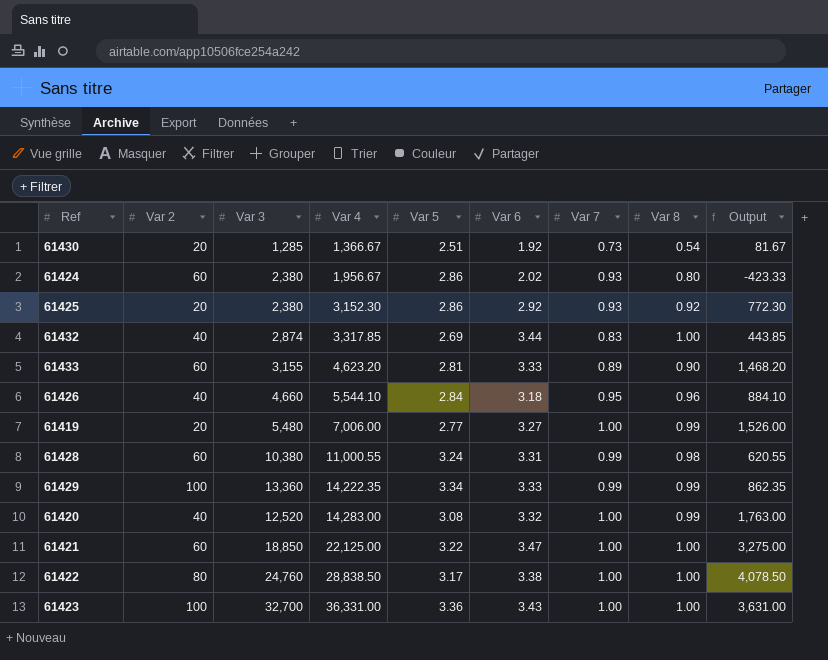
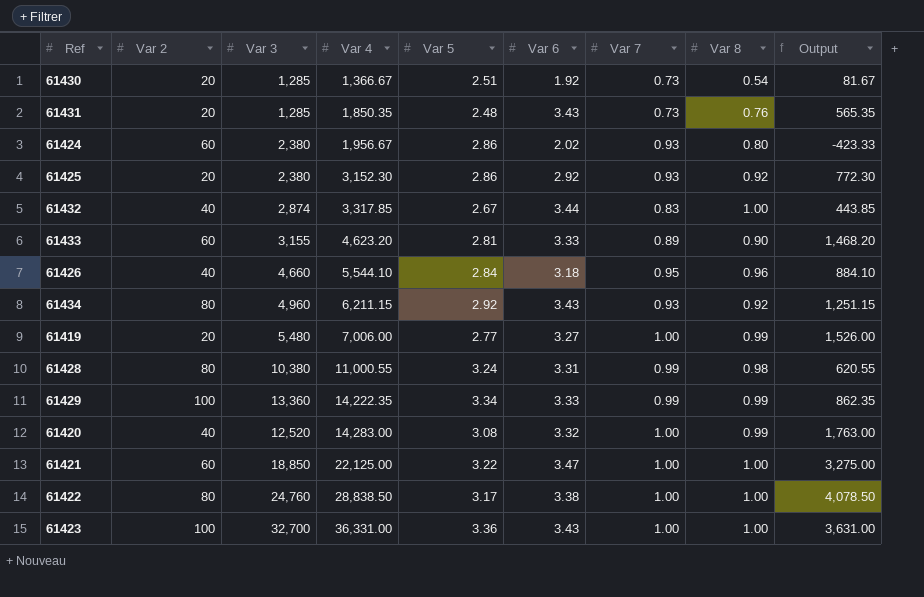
row 61431: none -> 20 | 1,285 | 1,850.35 | 2.48 | 3.43 | 0.73 | 0.76 | 565.35
61432 | Var 5: 2.69 -> 2.67
row 61434: none -> 80 | 4,960 | 6,211.15 | 2.92 | 3.43 | 0.93 | 0.92 | 1,251.15
61428 | Var 2: 60 -> 80

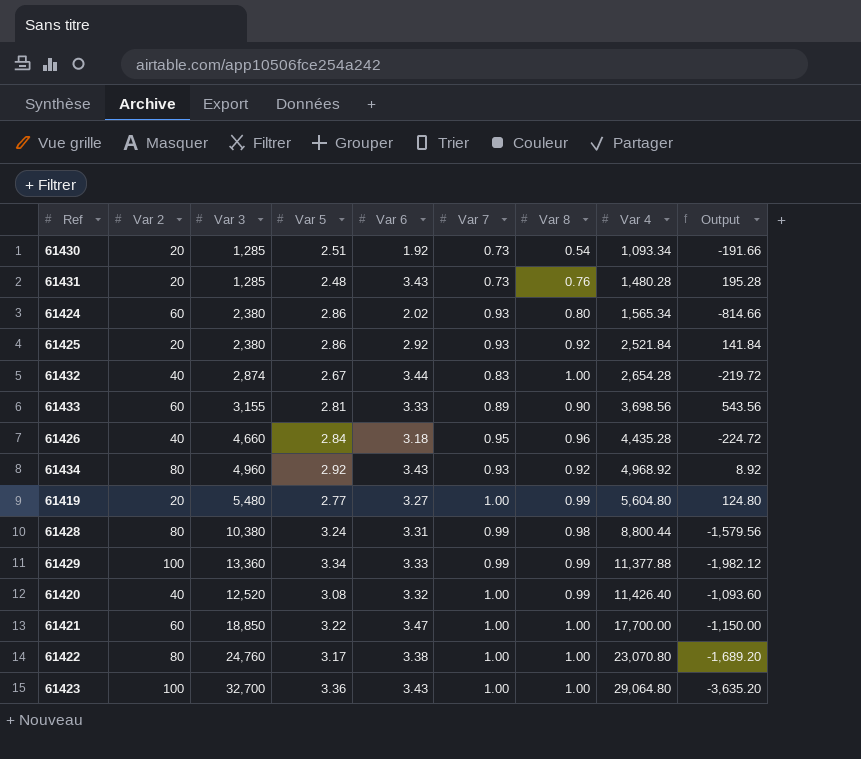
column Var 4 | position: 4 -> 8
61430 | Var 4: 1,366.67 -> 1,093.34
61430 | Output: 81.67 -> -191.66
61431 | Var 4: 1,850.35 -> 1,480.28
61431 | Output: 565.35 -> 195.28
61424 | Var 4: 1,956.67 -> 1,565.34
61424 | Output: -423.33 -> -814.66
61425 | Var 4: 3,152.30 -> 2,521.84
61425 | Output: 772.30 -> 141.84
61432 | Var 4: 3,317.85 -> 2,654.28
61432 | Output: 443.85 -> -219.72
61433 | Var 4: 4,623.20 -> 3,698.56
61433 | Output: 1,468.20 -> 543.56
61426 | Var 4: 5,544.10 -> 4,435.28
61426 | Output: 884.10 -> -224.72
61434 | Var 4: 6,211.15 -> 4,968.92
61434 | Output: 1,251.15 -> 8.92
61419 | Var 4: 7,006.00 -> 5,604.80
61419 | Output: 1,526.00 -> 124.80
61428 | Var 4: 11,000.55 -> 8,800.44
61428 | Output: 620.55 -> -1,579.56
61429 | Var 4: 14,222.35 -> 11,377.88
61429 | Output: 862.35 -> -1,982.12
61420 | Var 4: 14,283.00 -> 11,426.40
61420 | Output: 1,763.00 -> -1,093.60
61421 | Var 4: 22,125.00 -> 17,700.00
61421 | Output: 3,275.00 -> -1,150.00
61422 | Var 4: 28,838.50 -> 23,070.80
61422 | Output: 4,078.50 -> -1,689.20
61423 | Var 4: 36,331.00 -> 29,064.80
61423 | Output: 3,631.00 -> -3,635.20

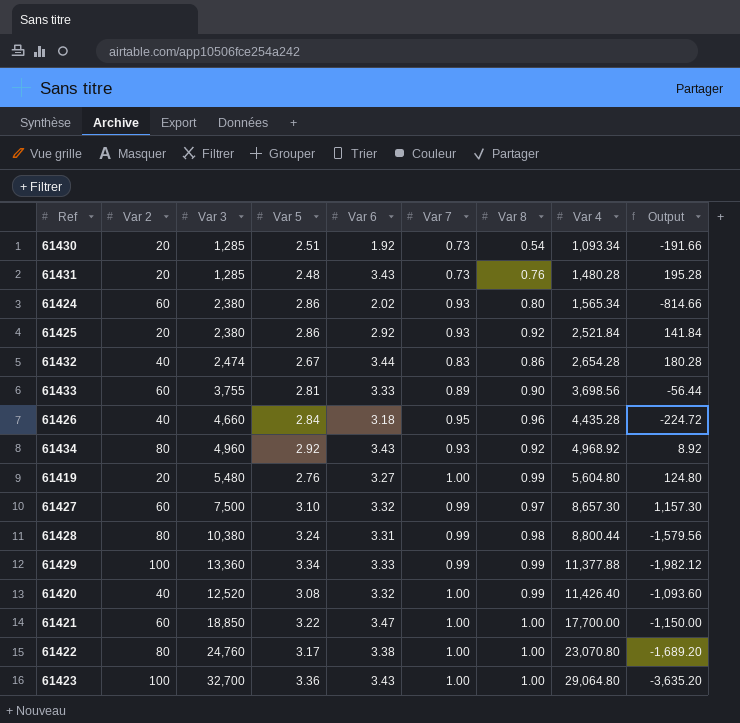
61432 | Var 3: 2,874 -> 2,474
61432 | Var 8: 1.00 -> 0.86
61432 | Output: -219.72 -> 180.28
61433 | Var 3: 3,155 -> 3,755
61433 | Output: 543.56 -> -56.44
61419 | Var 5: 2.77 -> 2.76
row 61427: none -> 60 | 7,500 | 3.10 | 3.32 | 0.99 | 0.97 | 8,657.30 | 1,157.30

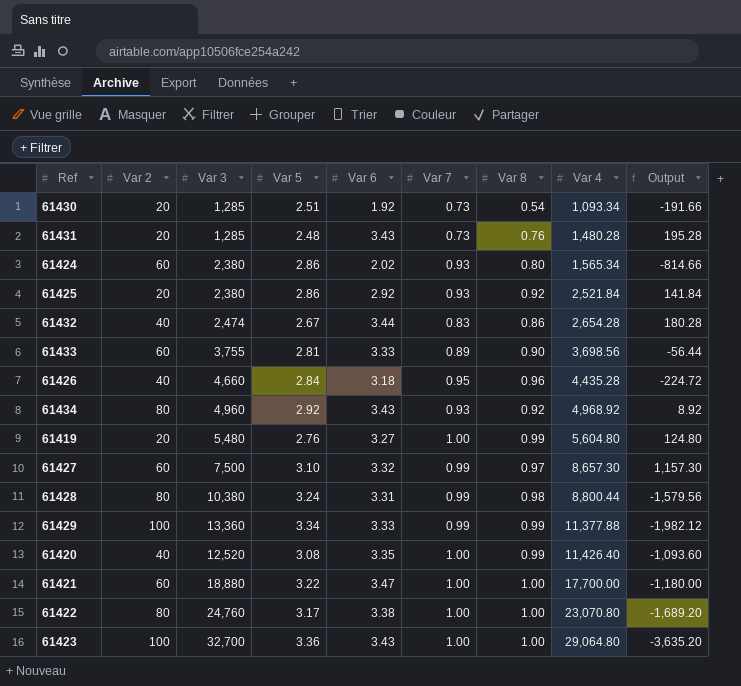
61420 | Var 6: 3.32 -> 3.35
61421 | Var 3: 18,850 -> 18,880
61421 | Output: -1,150.00 -> -1,180.00

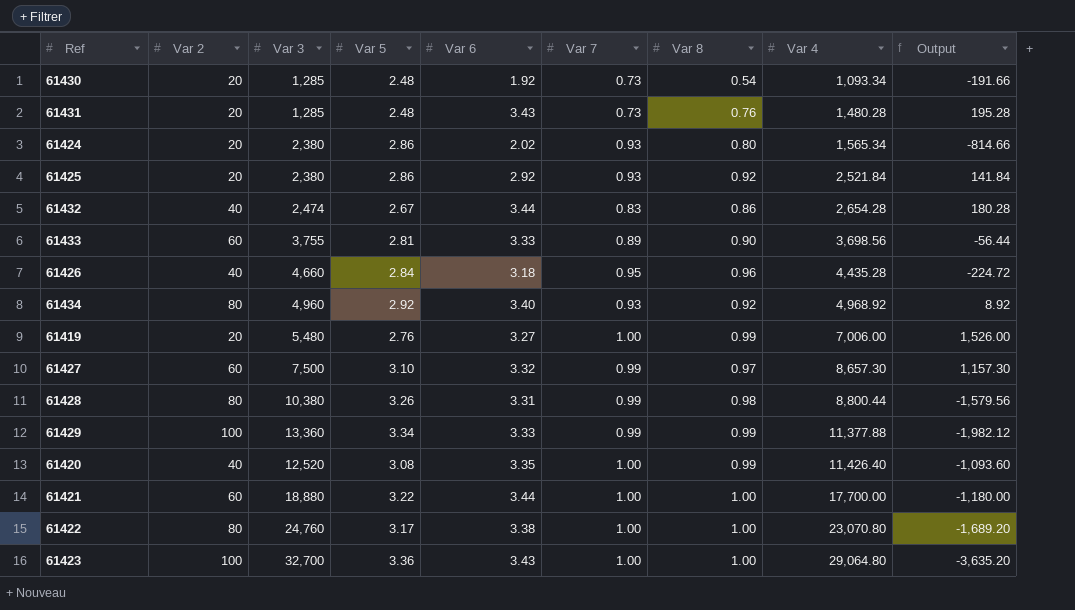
61430 | Var 5: 2.51 -> 2.48
61424 | Var 2: 60 -> 20
61434 | Var 6: 3.43 -> 3.40
61419 | Var 4: 5,604.80 -> 7,006.00
61419 | Output: 124.80 -> 1,526.00
61428 | Var 5: 3.24 -> 3.26
61421 | Var 6: 3.47 -> 3.44

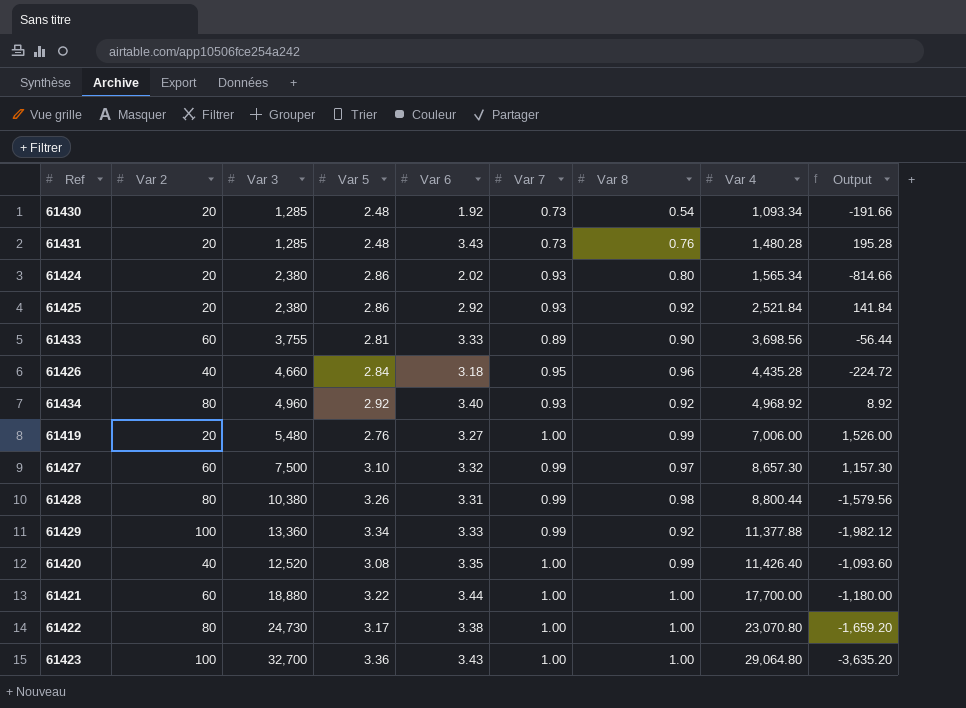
row 61432: 40 | 2,474 | 2.67 | 3.44 | 0.83 | 0.86 | 2,654.28 | 180.28 -> none
61429 | Var 8: 0.99 -> 0.92
61422 | Var 3: 24,760 -> 24,730
61422 | Output: -1,689.20 -> -1,659.20

